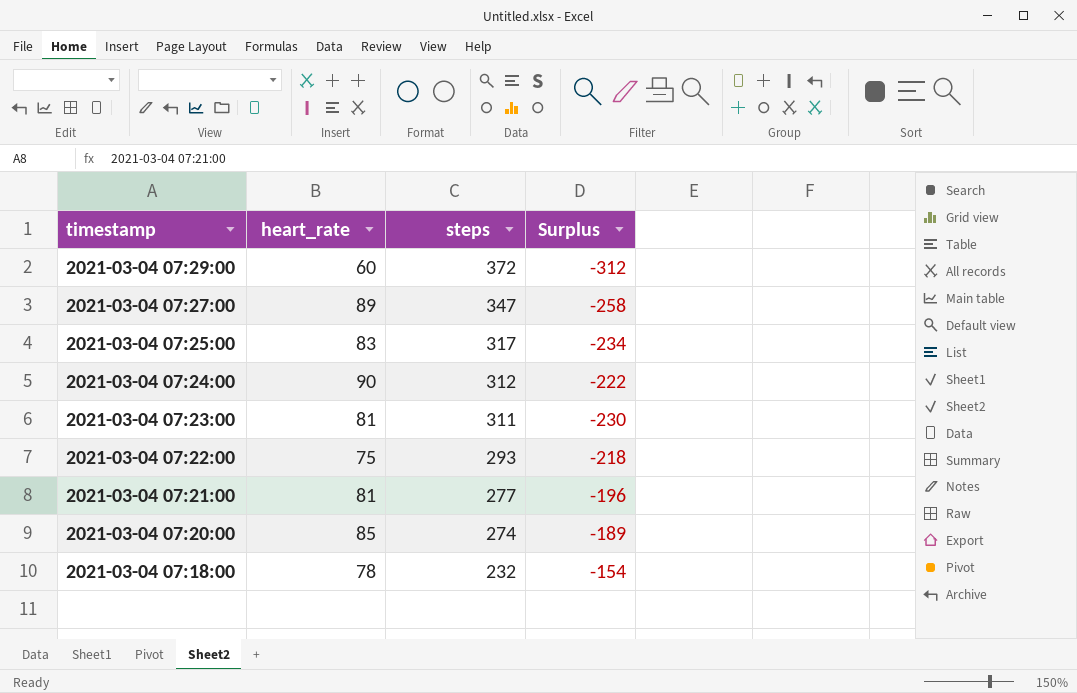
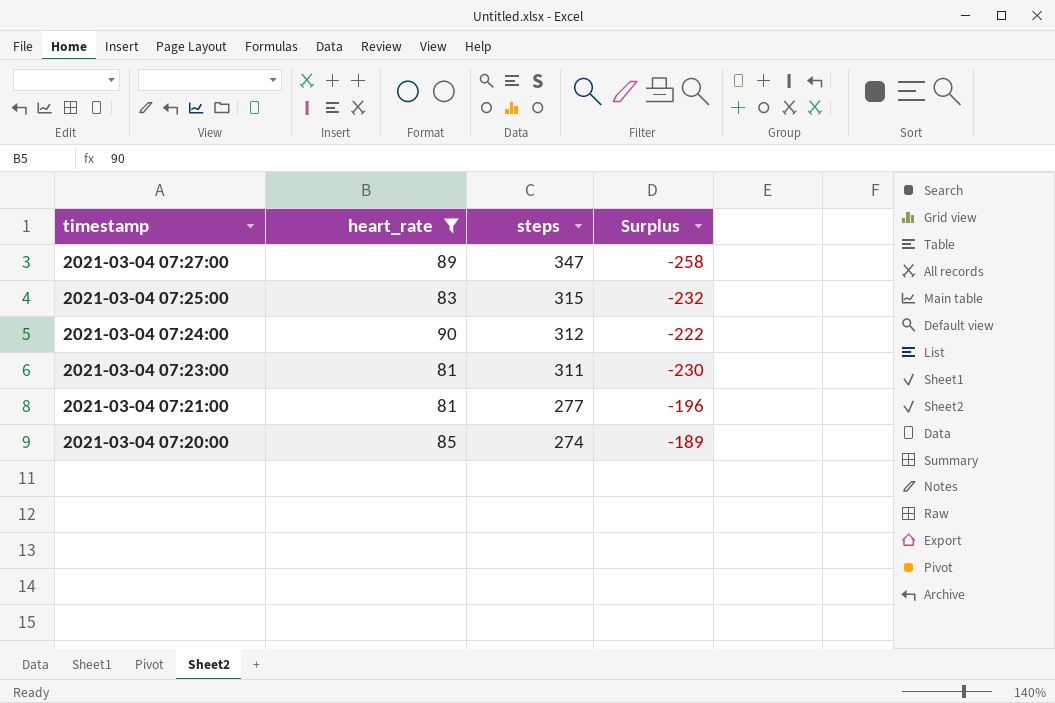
filter: none -> heart_rate >= 81
2021-03-04 07:25:00 | steps: 317 -> 315
2021-03-04 07:25:00 | Surplus: -234 -> -232

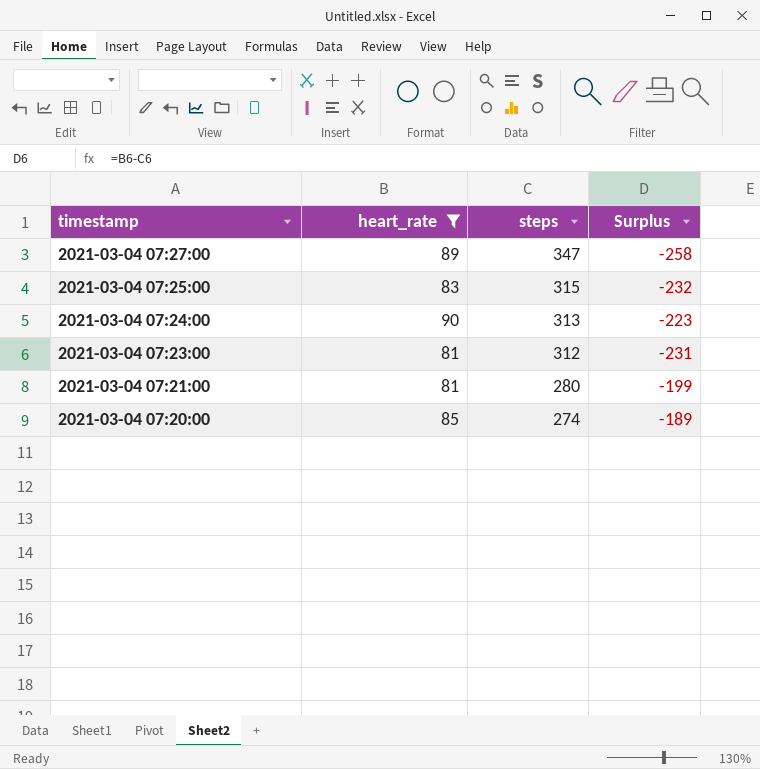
2021-03-04 07:24:00 | steps: 312 -> 313
2021-03-04 07:24:00 | Surplus: -222 -> -223
2021-03-04 07:23:00 | steps: 311 -> 312
2021-03-04 07:23:00 | Surplus: -230 -> -231
2021-03-04 07:21:00 | steps: 277 -> 280
2021-03-04 07:21:00 | Surplus: -196 -> -199

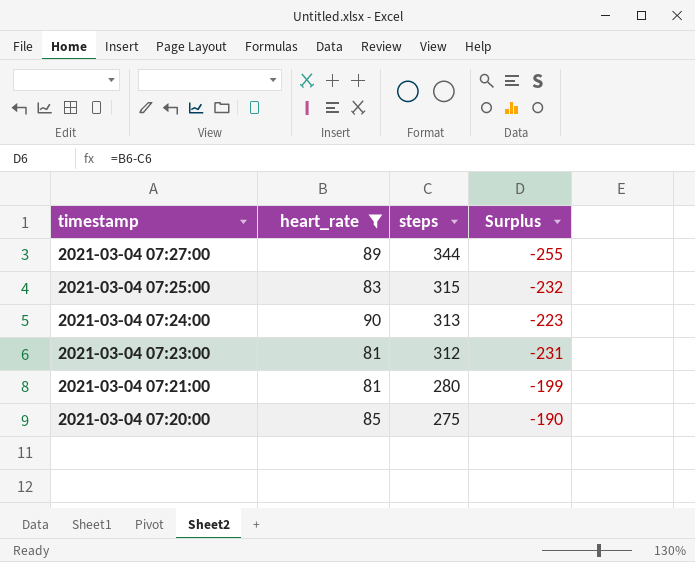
2021-03-04 07:27:00 | steps: 347 -> 344
2021-03-04 07:27:00 | Surplus: -258 -> -255
2021-03-04 07:20:00 | steps: 274 -> 275
2021-03-04 07:20:00 | Surplus: -189 -> -190

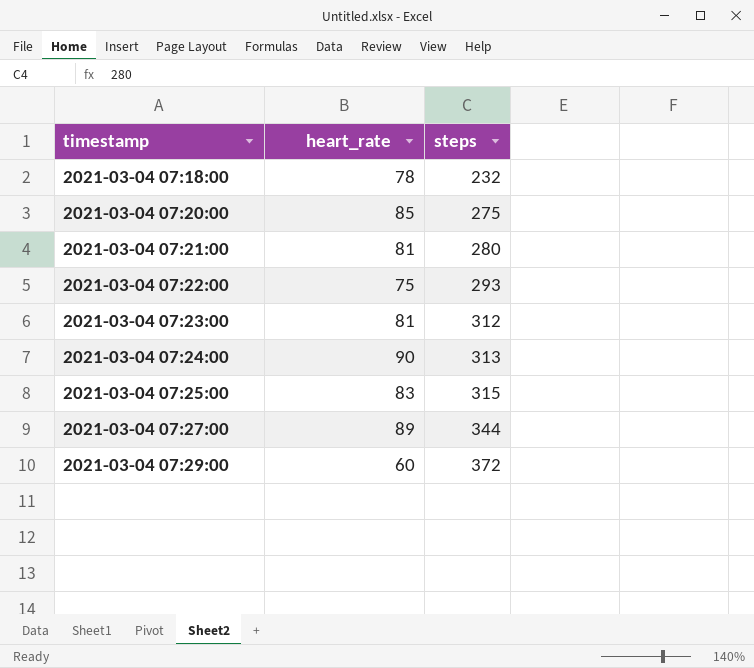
filter: heart_rate >= 81 -> none
row order: timestamp descending -> timestamp ascending
column Surplus | formula: [heart_rate] - [steps] -> none

